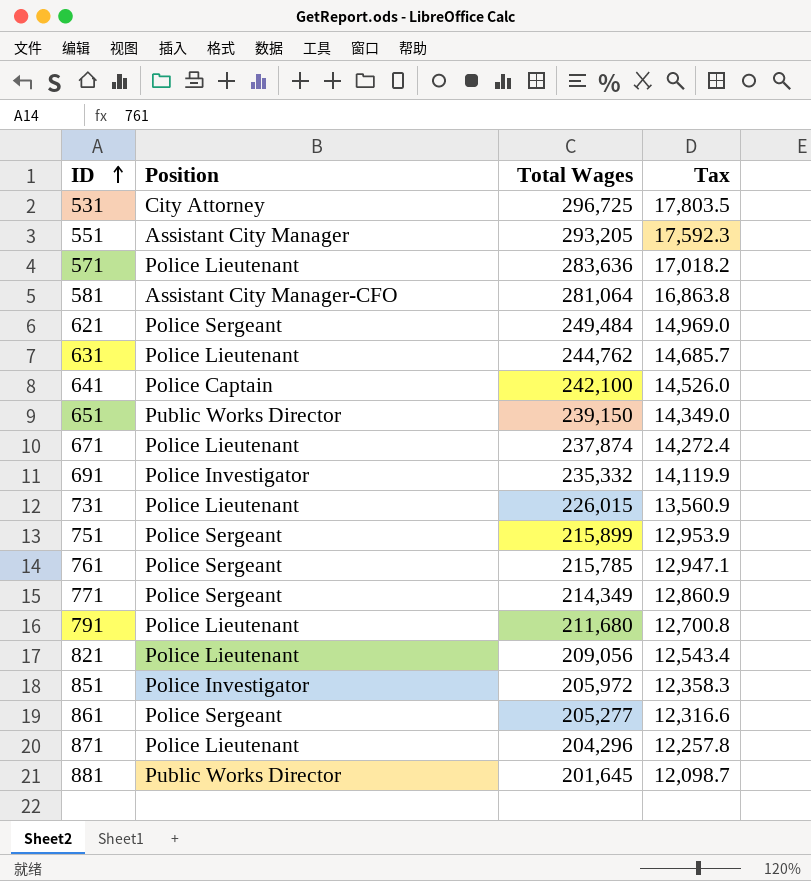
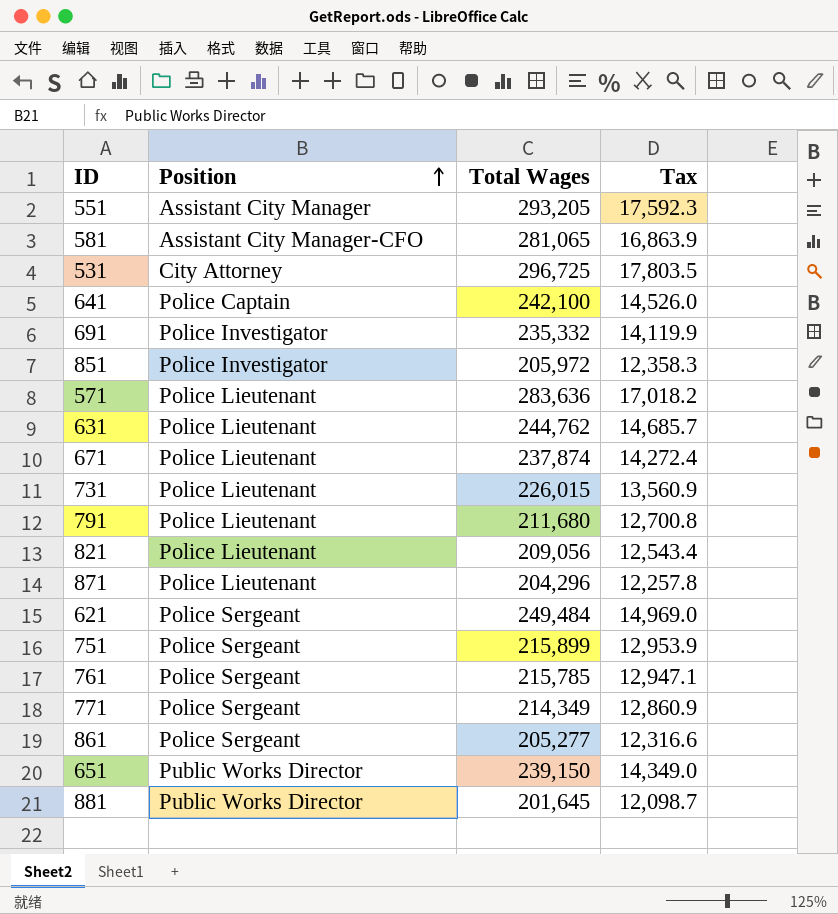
row order: ID ascending -> Position ascending
581 | Total Wages: 281,064 -> 281,065
581 | Tax: 16,863.8 -> 16,863.9

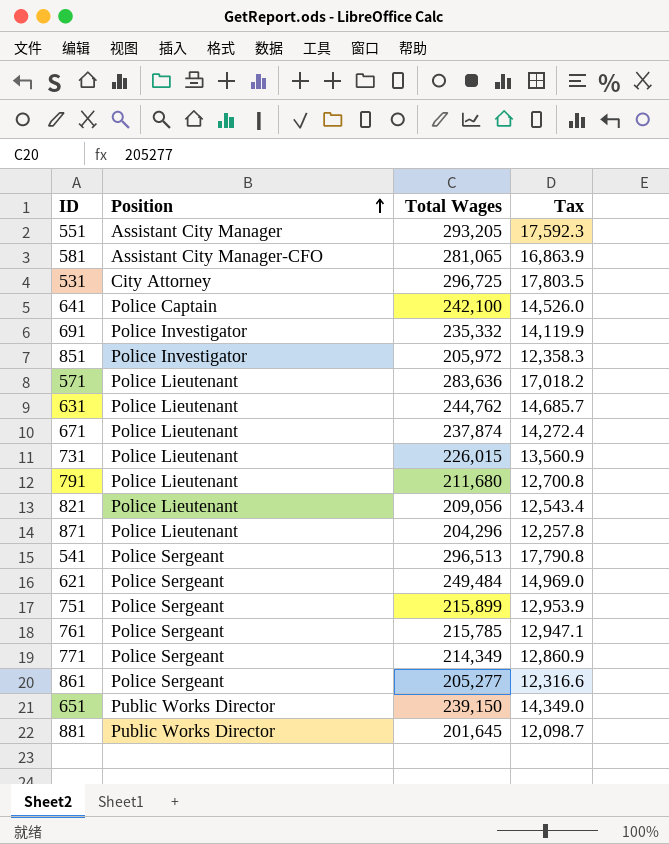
row 541: none -> Police Sergeant | 296,513 | 17,790.8

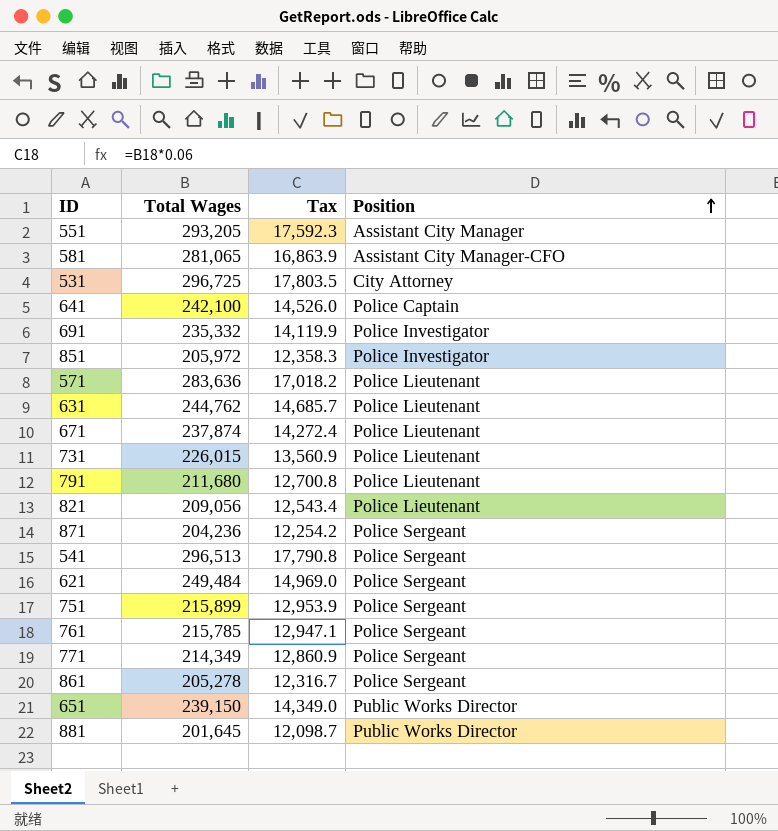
column Position | position: 2 -> 4
871 | Total Wages: 204,296 -> 204,236
871 | Tax: 12,257.8 -> 12,254.2
871 | Position: Police Lieutenant -> Police Sergeant
861 | Total Wages: 205,277 -> 205,278
861 | Tax: 12,316.6 -> 12,316.7

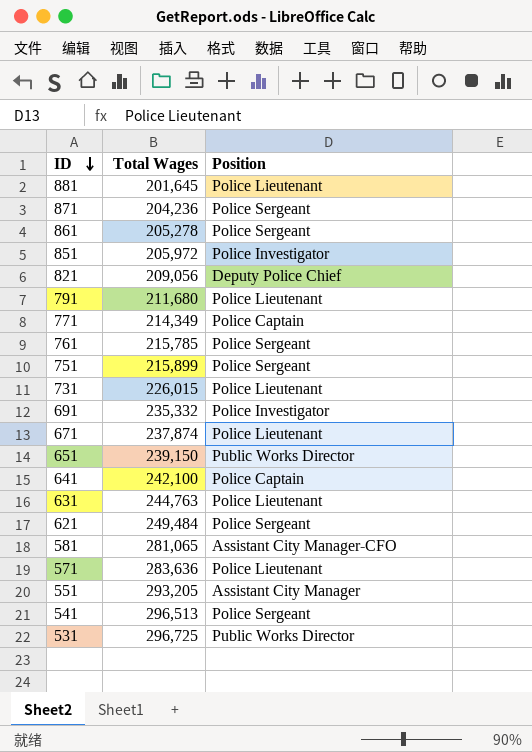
row order: Position ascending -> ID descending
column Tax | formula: [Total Wages] * 0.06 -> none
881 | Position: Public Works Director -> Police Lieutenant
821 | Position: Police Lieutenant -> Deputy Police Chief
771 | Position: Police Sergeant -> Police Captain
631 | Total Wages: 244,762 -> 244,763
531 | Position: City Attorney -> Public Works Director

